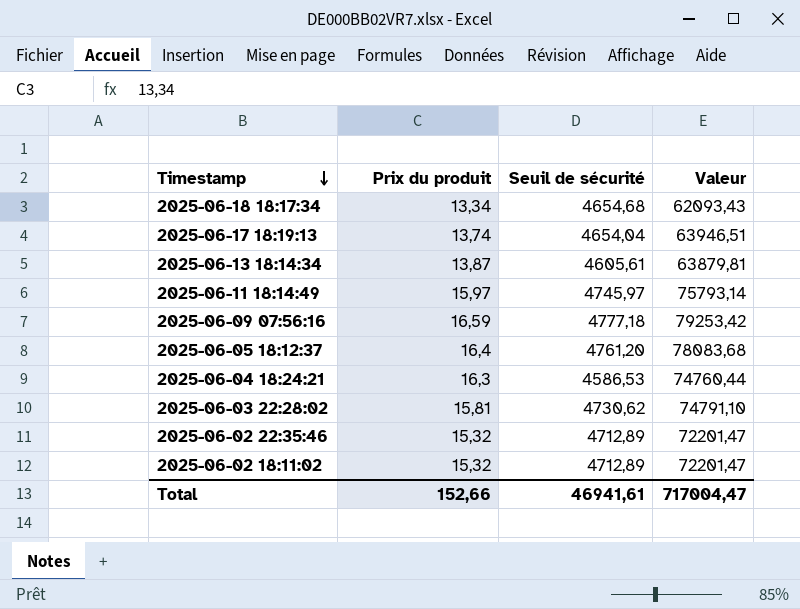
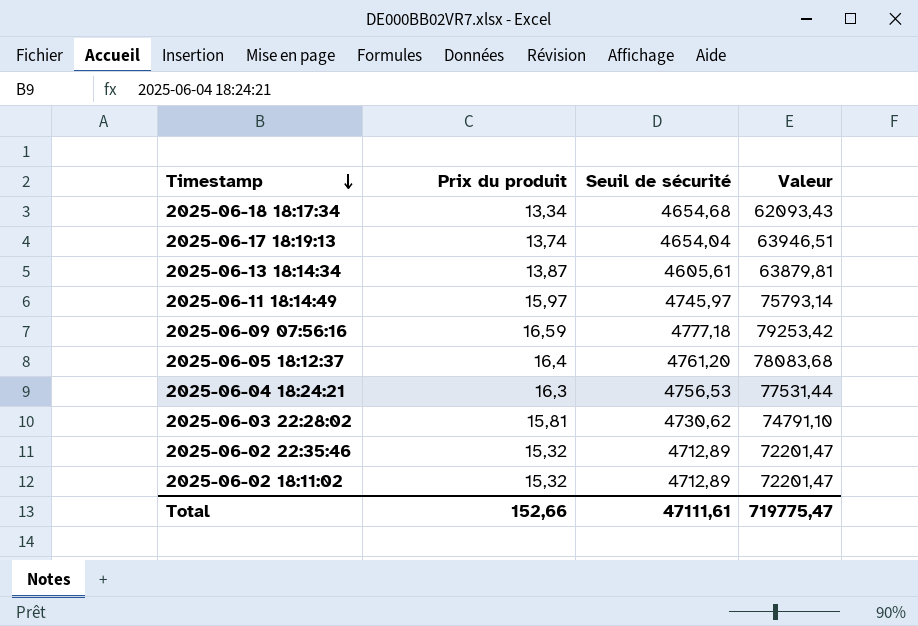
2025-06-04 18:24:21 | Seuil de sécurité: 4586,53 -> 4756,53
2025-06-04 18:24:21 | Valeur: 74760,44 -> 77531,44
Total | Seuil de sécurité: 46941,61 -> 47111,61
Total | Valeur: 717004,47 -> 719775,47

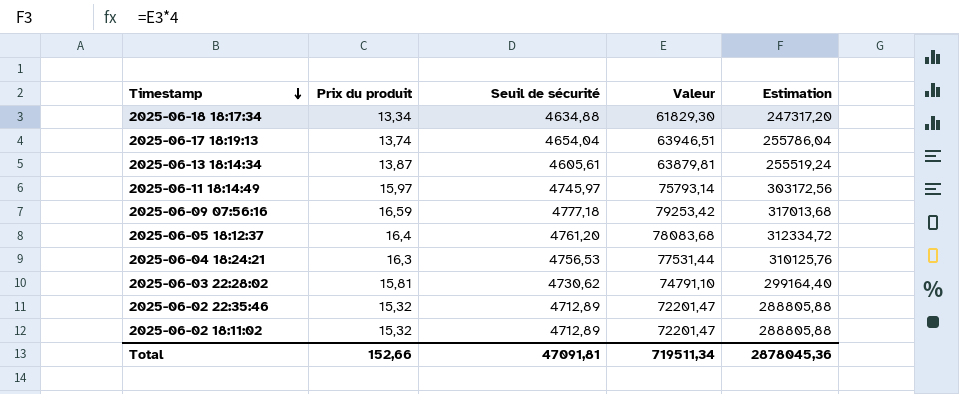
column Estimation | formula: none -> [Valeur] * 4
2025-06-18 18:17:34 | Seuil de sécurité: 4654,68 -> 4634,88
2025-06-18 18:17:34 | Valeur: 62093,43 -> 61829,30
Total | Seuil de sécurité: 47111,61 -> 47091,81
Total | Valeur: 719775,47 -> 719511,34

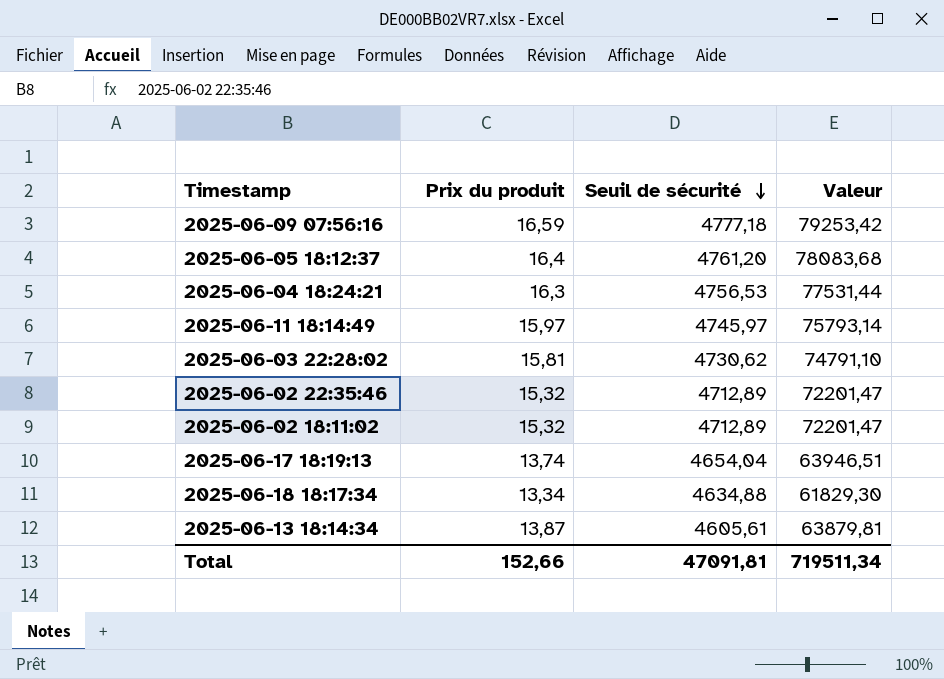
row order: Timestamp descending -> Seuil de sécurité descending
column Estimation | formula: [Valeur] * 4 -> none

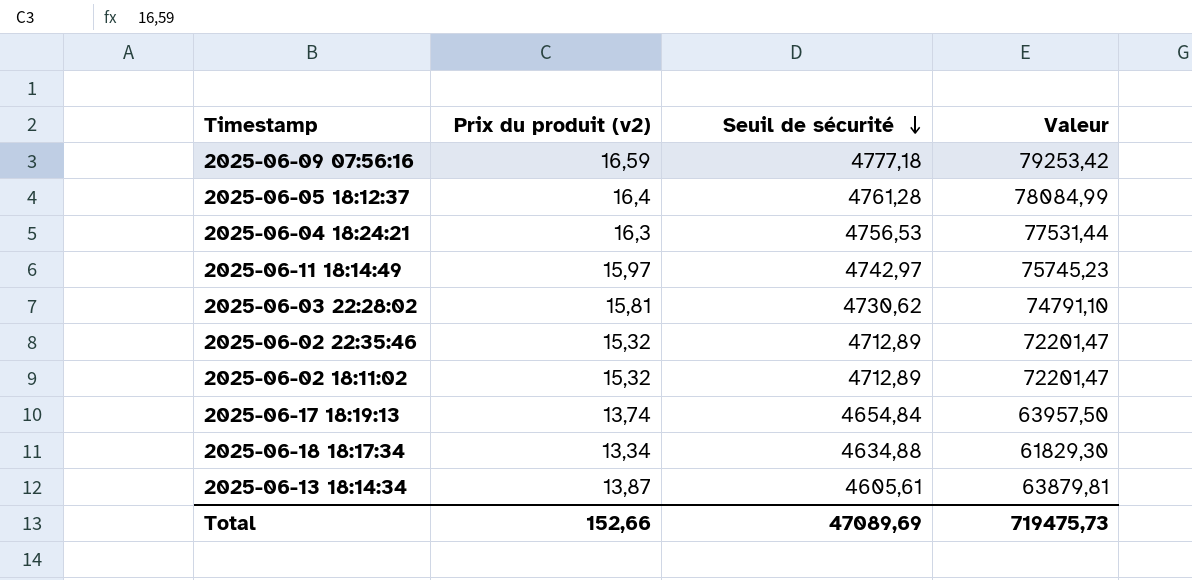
column name: Prix du produit -> Prix du produit (v2)
2025-06-05 18:12:37 | Seuil de sécurité: 4761,20 -> 4761,28
2025-06-05 18:12:37 | Valeur: 78083,68 -> 78084,99
2025-06-11 18:14:49 | Seuil de sécurité: 4745,97 -> 4742,97
2025-06-11 18:14:49 | Valeur: 75793,14 -> 75745,23
2025-06-17 18:19:13 | Seuil de sécurité: 4654,04 -> 4654,84
2025-06-17 18:19:13 | Valeur: 63946,51 -> 63957,50
Total | Seuil de sécurité: 47091,81 -> 47089,69
Total | Valeur: 719511,34 -> 719475,73

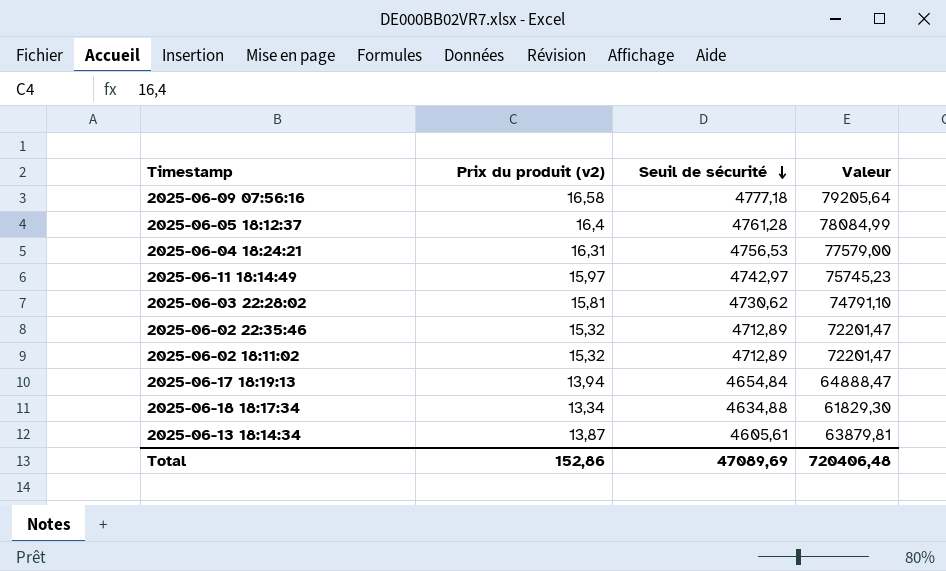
2025-06-09 07:56:16 | Prix du produit (v2): 16,59 -> 16,58
2025-06-09 07:56:16 | Valeur: 79253,42 -> 79205,64
2025-06-04 18:24:21 | Prix du produit (v2): 16,3 -> 16,31
2025-06-04 18:24:21 | Valeur: 77531,44 -> 77579,00
2025-06-17 18:19:13 | Prix du produit (v2): 13,74 -> 13,94
2025-06-17 18:19:13 | Valeur: 63957,50 -> 64888,47
Total | Prix du produit (v2): 152,66 -> 152,86
Total | Valeur: 719475,73 -> 720406,48

